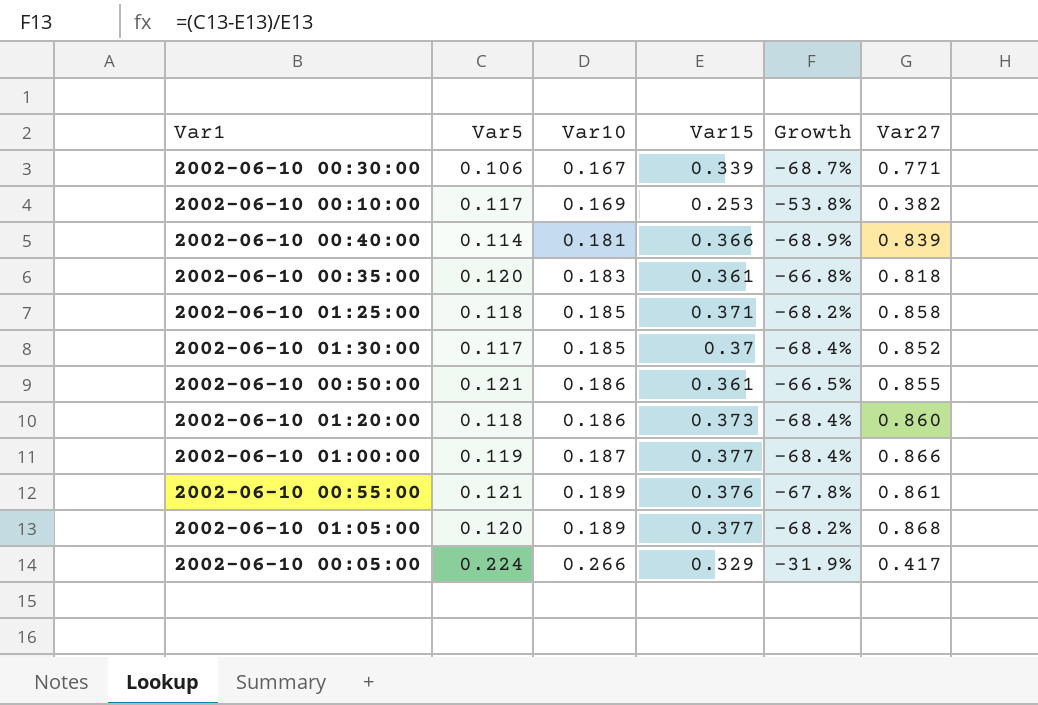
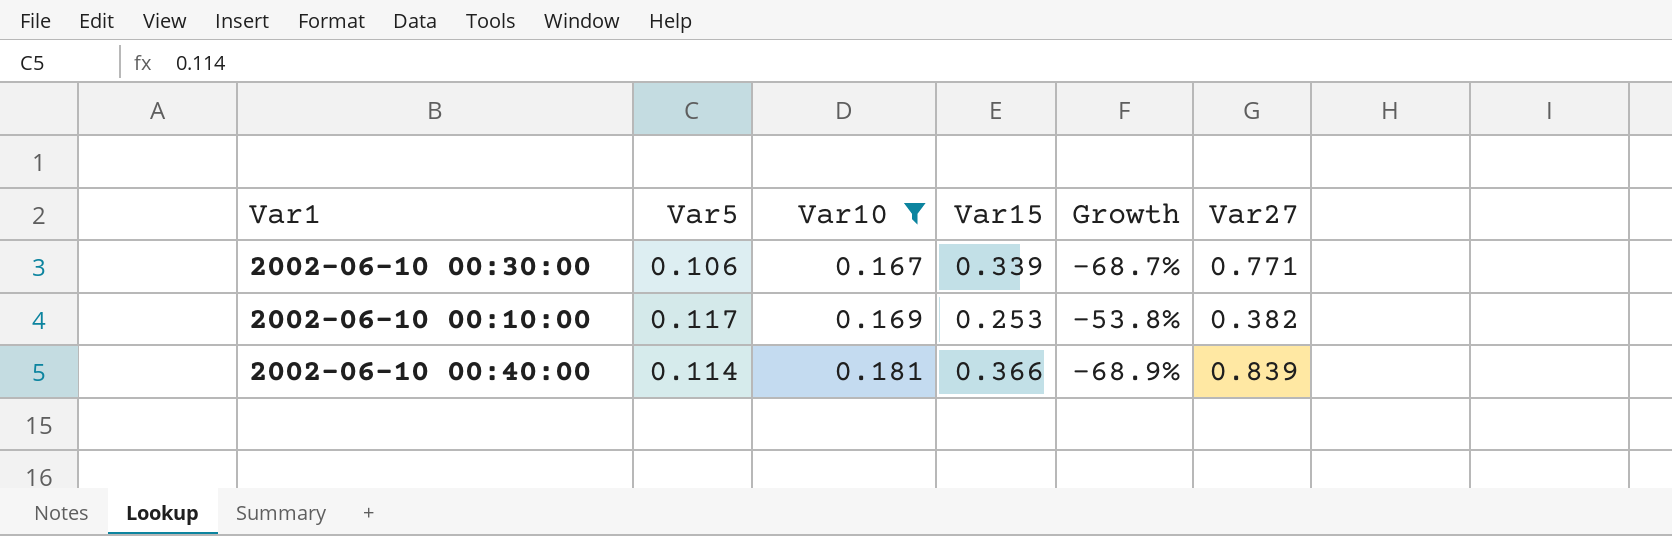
filter: none -> Var10 <= 0.181

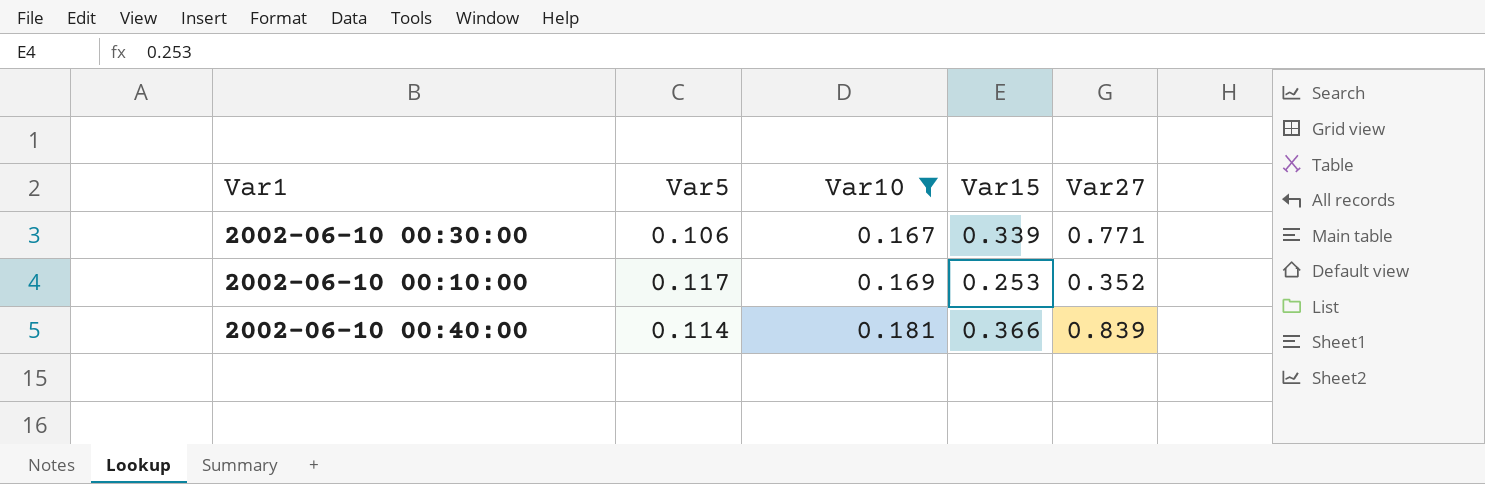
column Growth | formula: ([Var5] - [Var15]) / [Var15] -> none
2002-06-10 00:10:00 | Var27: 0.382 -> 0.352

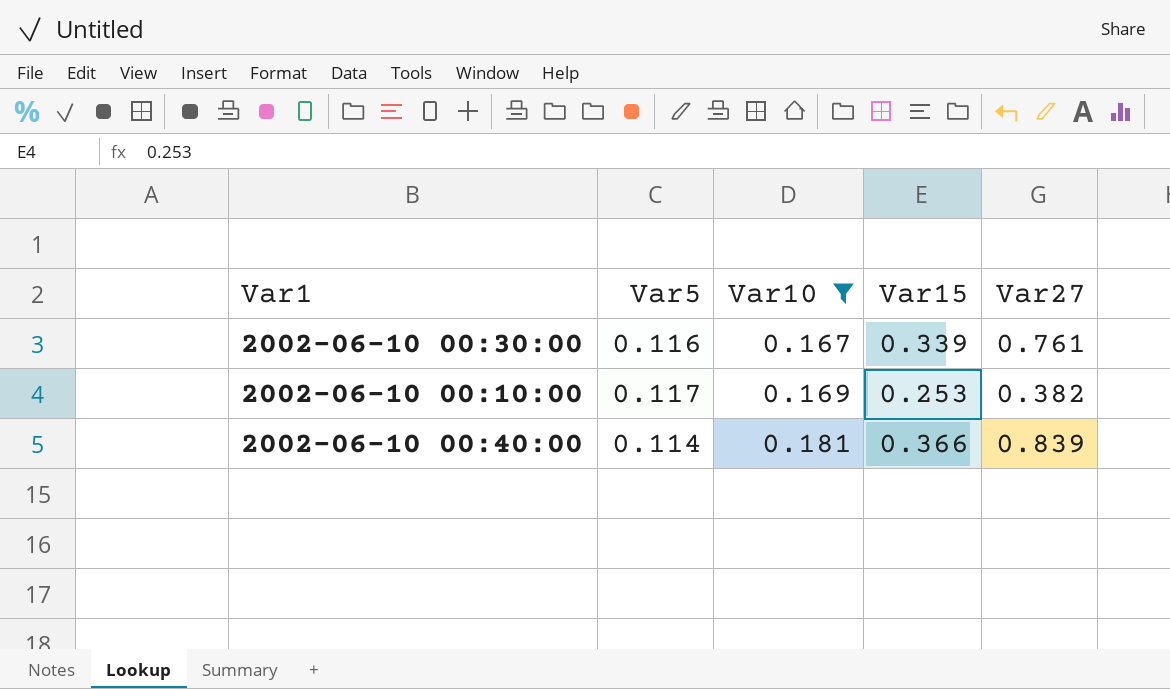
2002-06-10 00:30:00 | Var5: 0.106 -> 0.116
2002-06-10 00:30:00 | Var27: 0.771 -> 0.761
2002-06-10 00:10:00 | Var27: 0.352 -> 0.382

